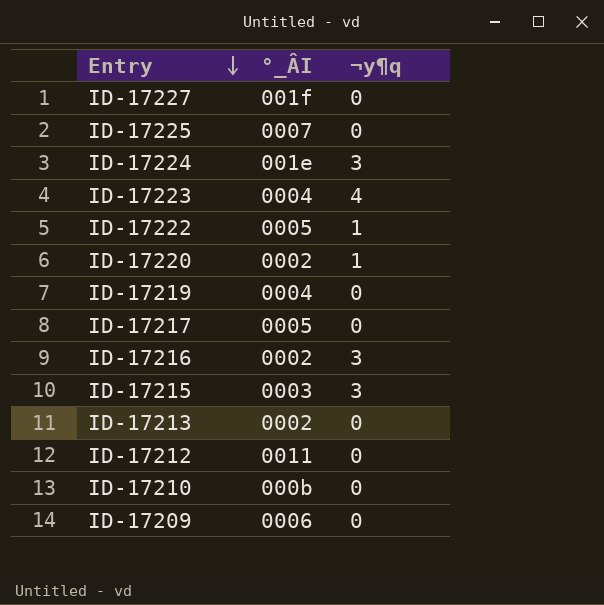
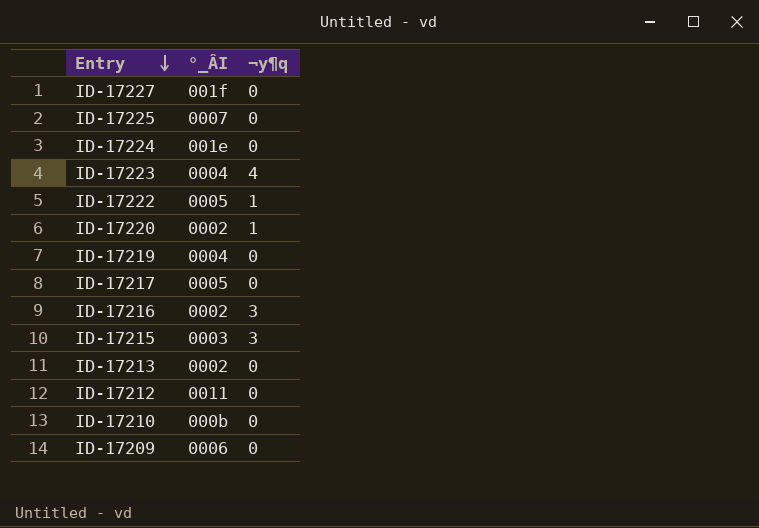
ID-17224 | ¬y¶q: 3 -> 0

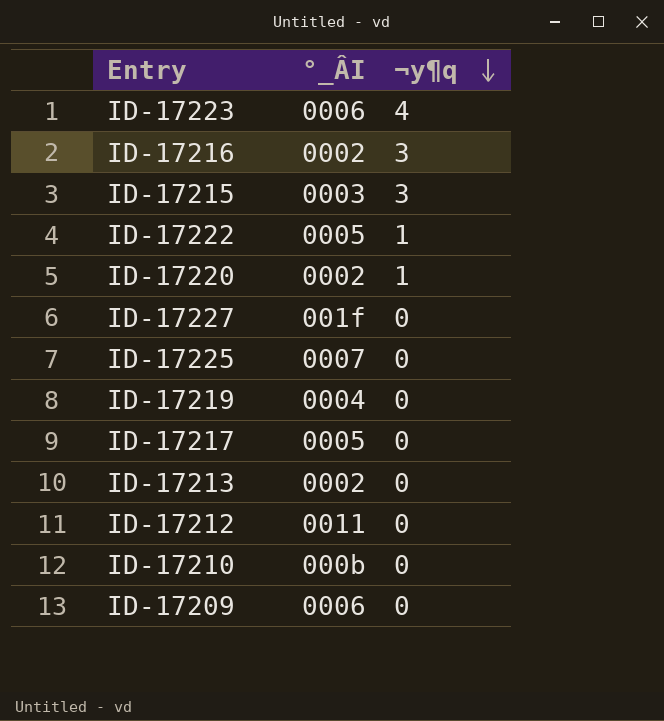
row order: Entry descending -> ¬y¶q descending
row ID-17224: 001e | 0 -> none
ID-17223 | °_ÂI: 0004 -> 0006

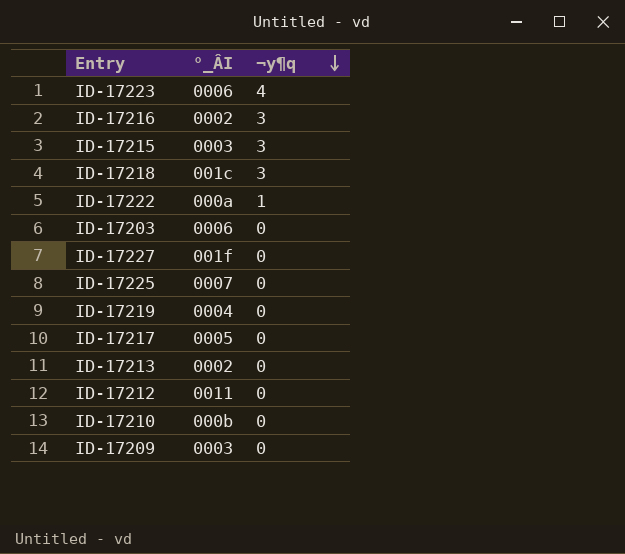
row ID-17220: 0002 | 1 -> none
row ID-17218: none -> 001c | 3
ID-17222 | °_ÂI: 0005 -> 000a
row ID-17203: none -> 0006 | 0
ID-17209 | °_ÂI: 0006 -> 0003

